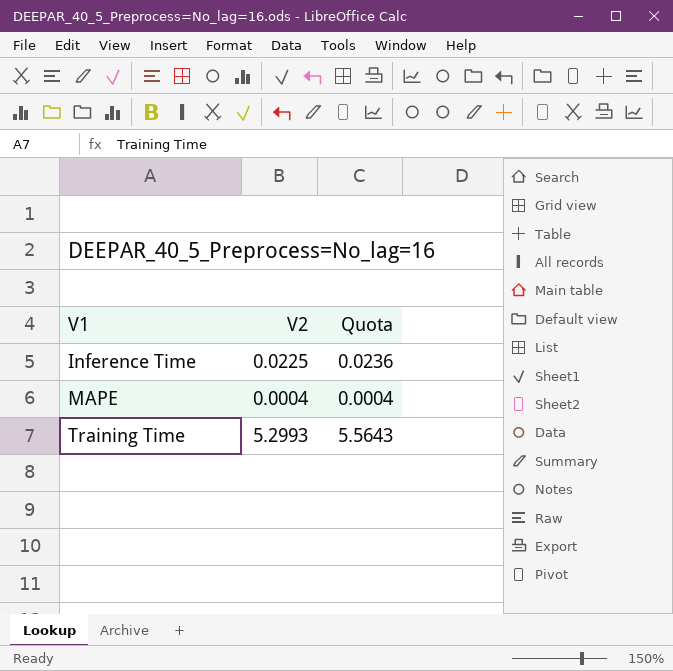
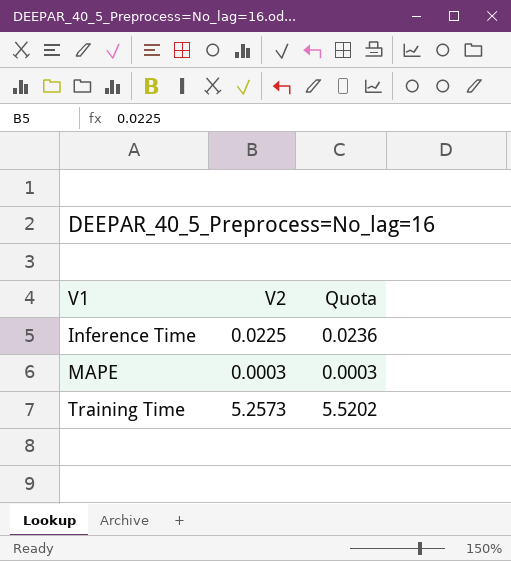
MAPE | V2: 0.0004 -> 0.0003
MAPE | Quota: 0.0004 -> 0.0003
Training Time | V2: 5.2993 -> 5.2573
Training Time | Quota: 5.5643 -> 5.5202

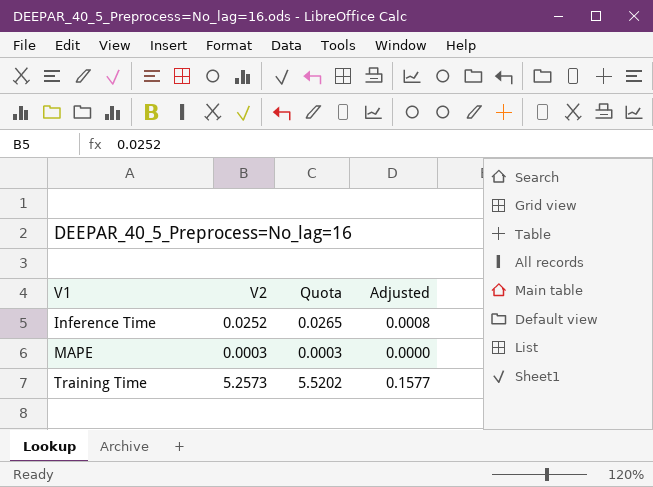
column Adjusted | formula: none -> [V2] * 0.03
Inference Time | V2: 0.0225 -> 0.0252
Inference Time | Quota: 0.0236 -> 0.0265

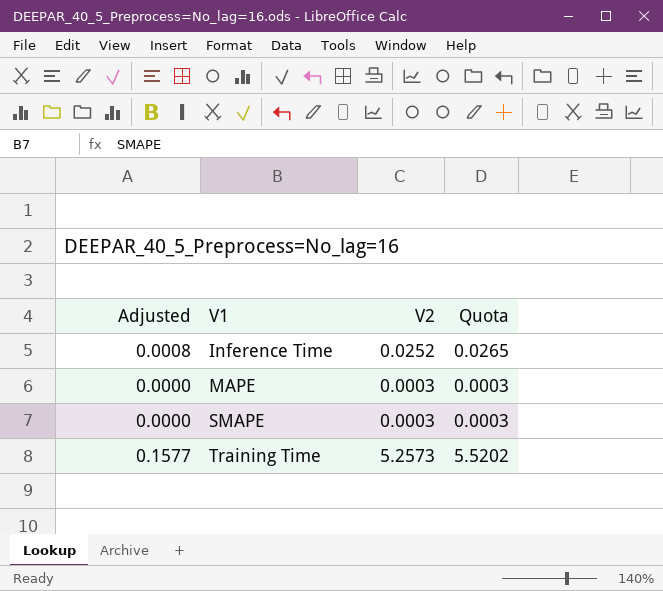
column Adjusted | position: 4 -> 1
row SMAPE: none -> 0.0000 | 0.0003 | 0.0003

